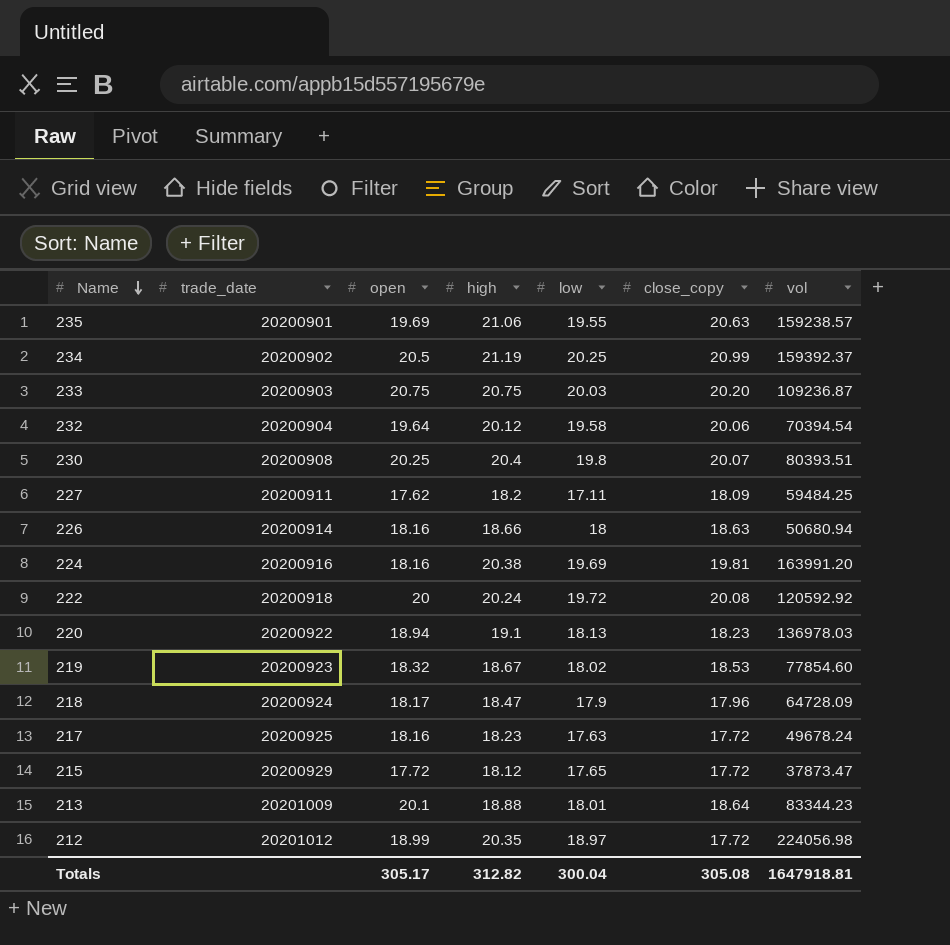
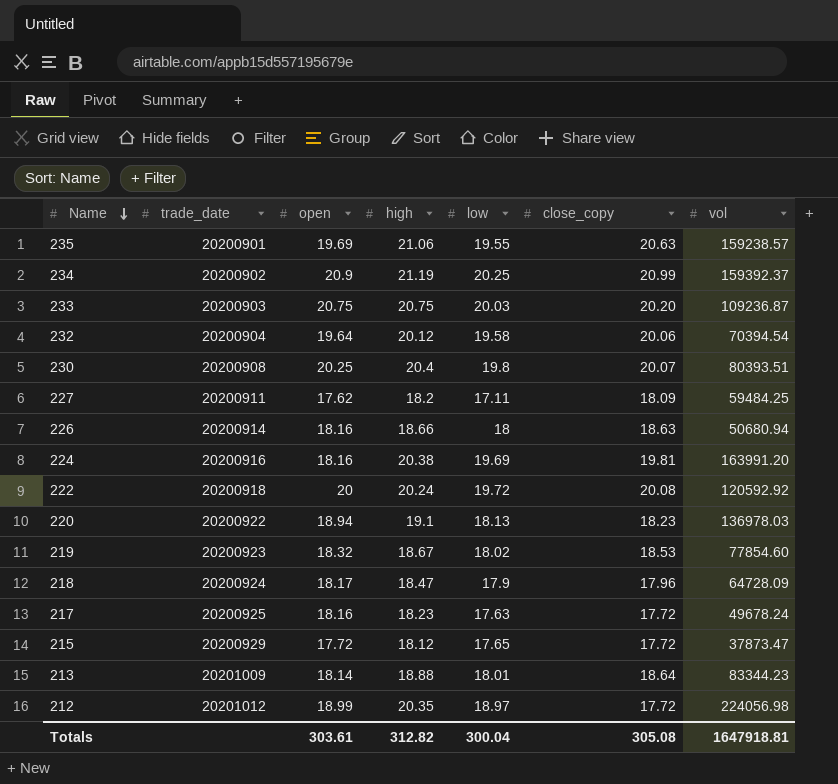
234 | open: 20.5 -> 20.9
213 | open: 20.1 -> 18.14
Totals | open: 305.17 -> 303.61

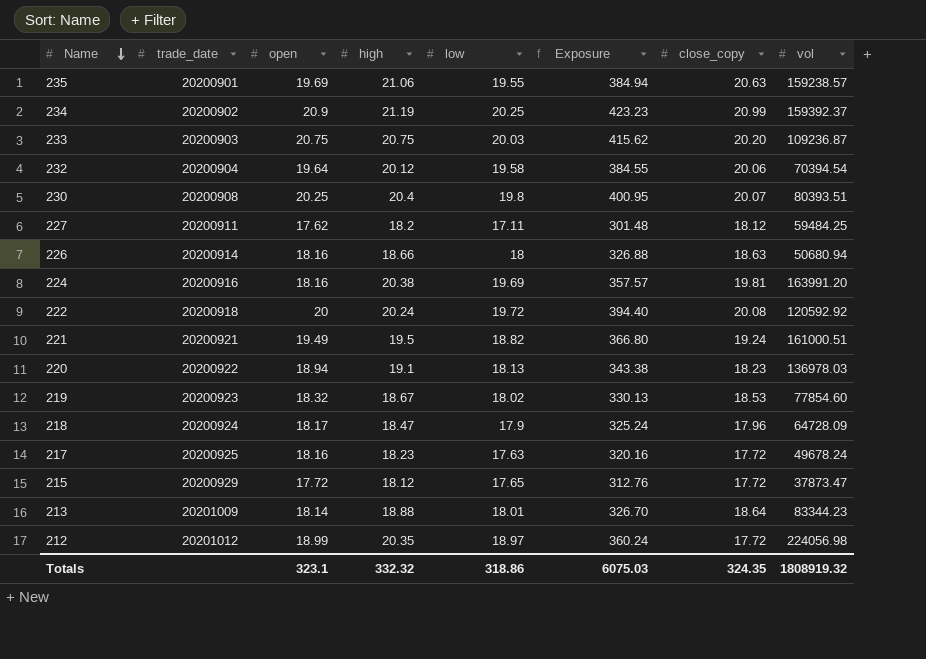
column Exposure | formula: none -> [open] * [low]
227 | close_copy: 18.09 -> 18.12
row 221: none -> 20200921 | 19.49 | 19.5 | 18.82 | 366.80 | 19.24 | 161000.51
Totals | open: 303.61 -> 323.1
Totals | high: 312.82 -> 332.32
Totals | low: 300.04 -> 318.86
Totals | close_copy: 305.08 -> 324.35
Totals | vol: 1647918.81 -> 1808919.32

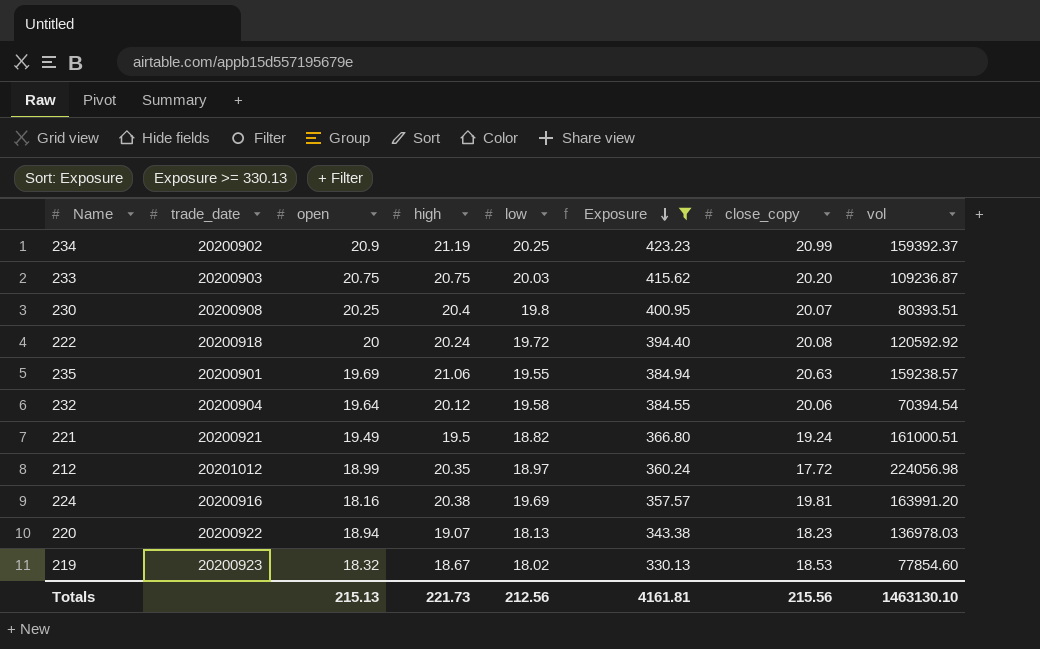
filter: none -> Exposure >= 330.13
row order: Name descending -> Exposure descending
220 | high: 19.1 -> 19.07
Totals | open: 323.1 -> 215.13
Totals | high: 332.32 -> 221.73
Totals | low: 318.86 -> 212.56
Totals | Exposure: 6075.03 -> 4161.81
Totals | close_copy: 324.35 -> 215.56
Totals | vol: 1808919.32 -> 1463130.10

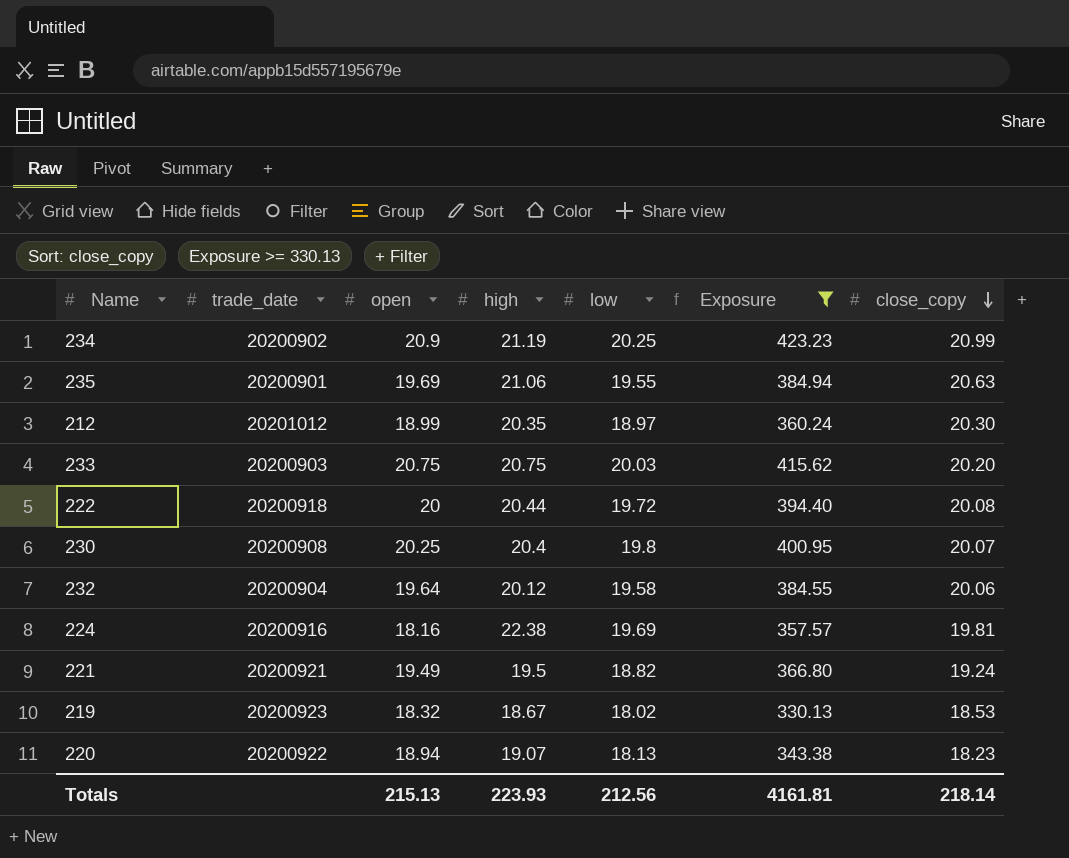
row order: Exposure descending -> close_copy descending
column vol | position: 8 -> none
212 | close_copy: 17.72 -> 20.30
222 | high: 20.24 -> 20.44
224 | high: 20.38 -> 22.38
Totals | high: 221.73 -> 223.93
Totals | close_copy: 215.56 -> 218.14

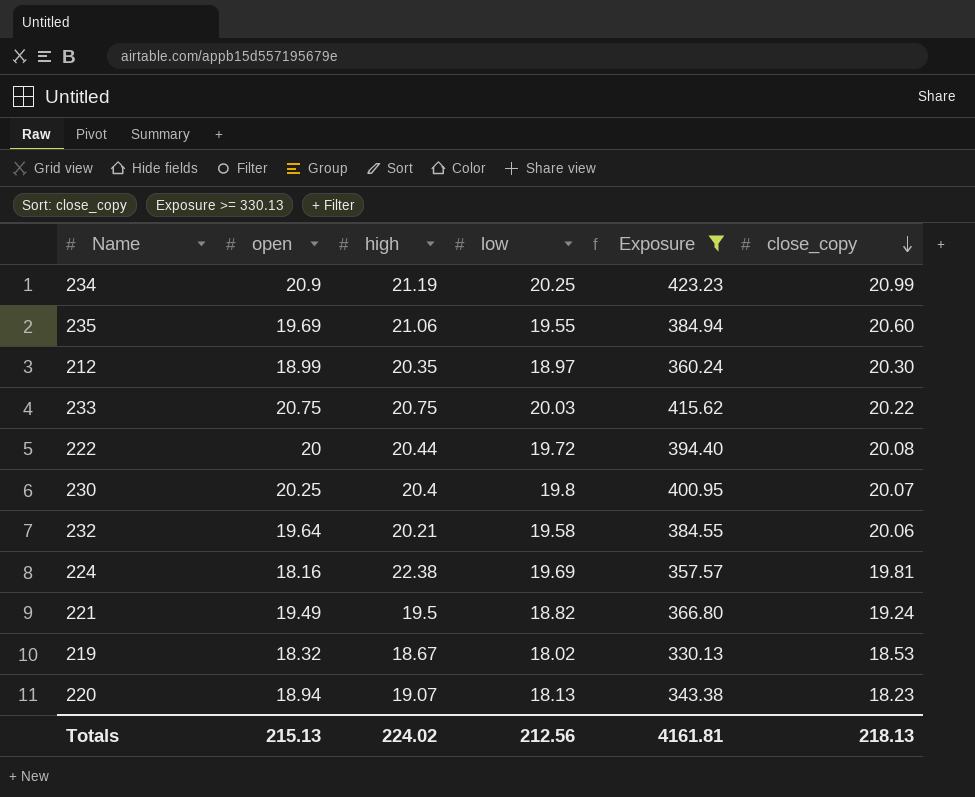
column trade_date | position: 2 -> none
235 | close_copy: 20.63 -> 20.60
233 | close_copy: 20.20 -> 20.22
232 | high: 20.12 -> 20.21
Totals | high: 223.93 -> 224.02
Totals | close_copy: 218.14 -> 218.13

